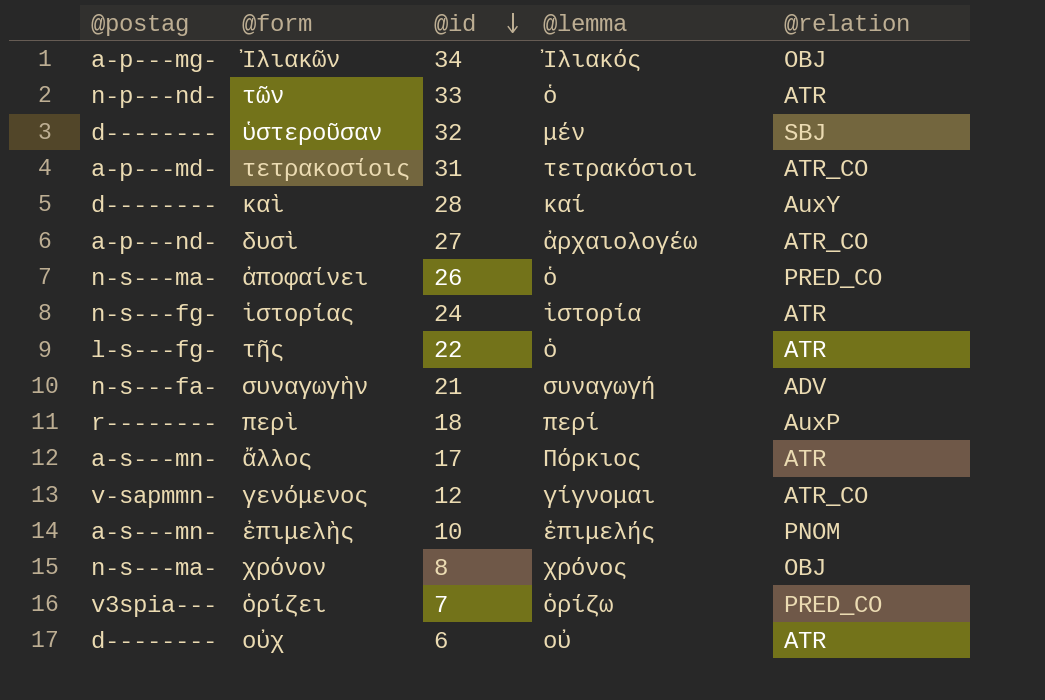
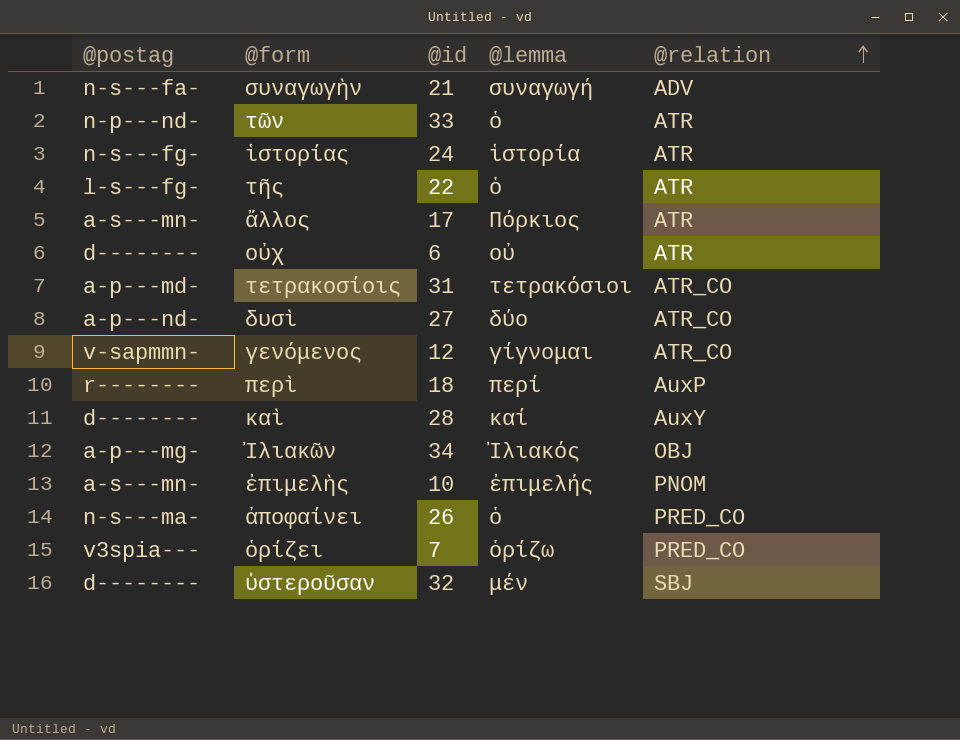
row order: @id descending -> @relation ascending
row χρόνον: n-s---ma- | 8 | χρόνος | OBJ -> none
δυσὶ | @lemma: ἀρχαιολογέω -> δύο

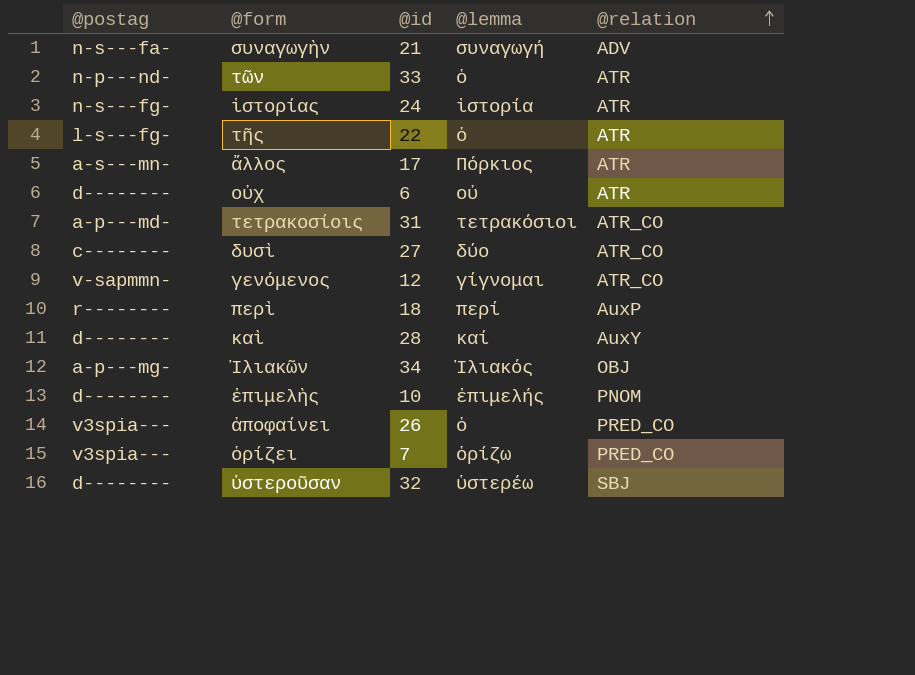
δυσὶ | @postag: a-p---nd- -> c--------
ἐπιμελὴς | @postag: a-s---mn- -> d--------
ἀποφαίνει | @postag: n-s---ma- -> v3spia---
ὑστεροῦσαν | @lemma: μέν -> ὑστερέω

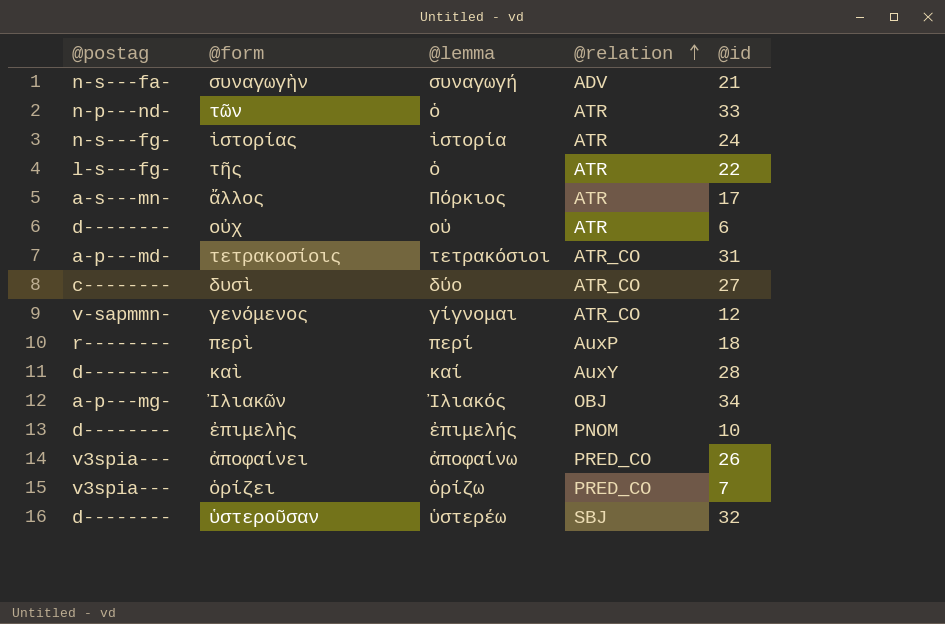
column @id | position: 3 -> 5
ἀποφαίνει | @lemma: ὁ -> ἀποφαίνω

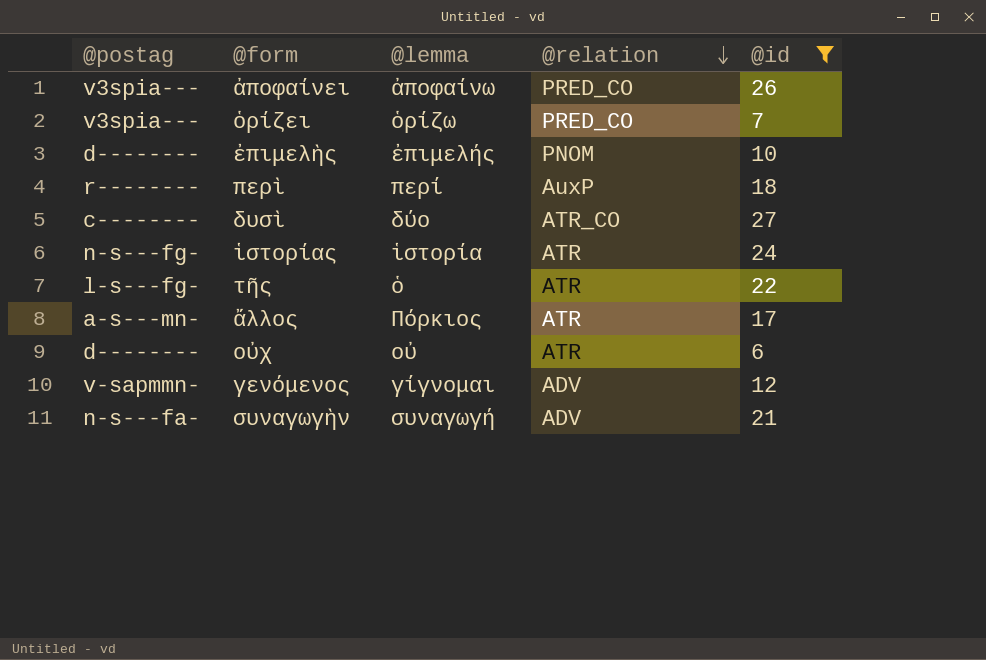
filter: none -> @id <= 27
row order: @relation ascending -> @relation descending
γενόμενος | @relation: ATR_CO -> ADV

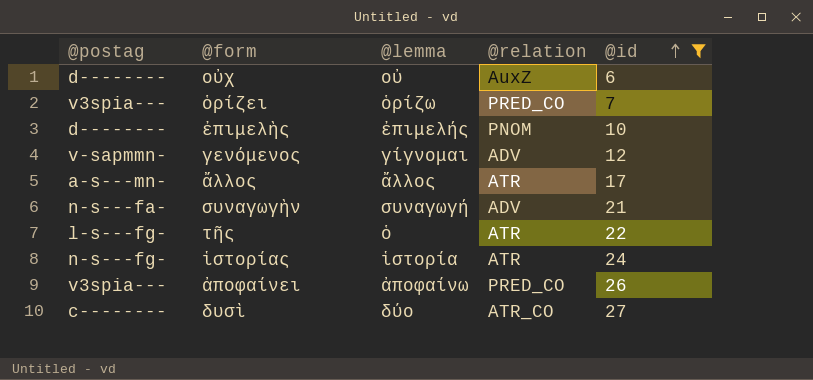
row order: @relation descending -> @id ascending
row περὶ: r-------- | περί | AuxP | 18 -> none
οὐχ | @relation: ATR -> AuxZ
ἄλλος | @lemma: Πόρκιος -> ἄλλος

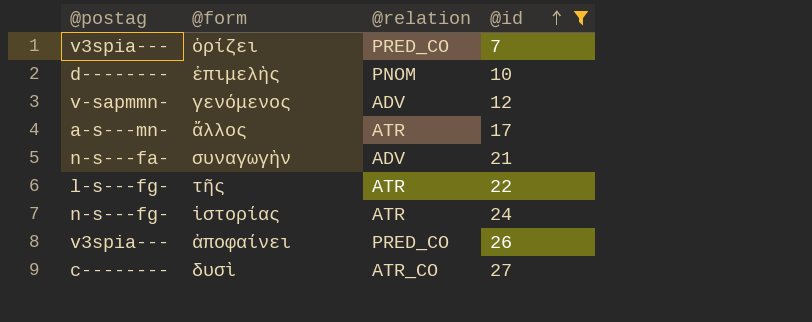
column @lemma | position: 3 -> none
row οὐχ: d-------- | οὐ | AuxZ | 6 -> none

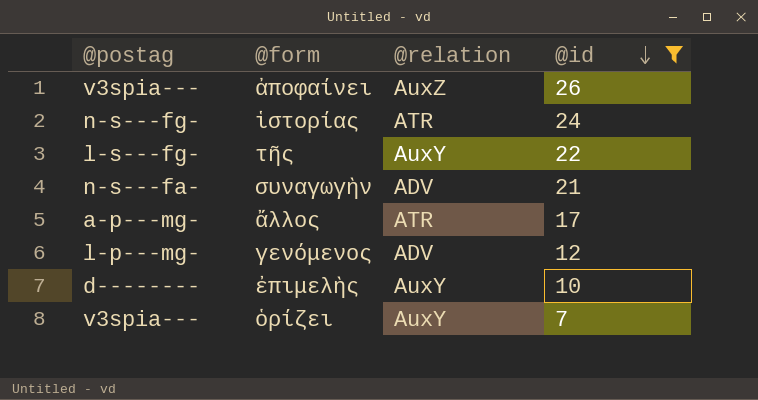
row order: @id ascending -> @id descending
row δυσὶ: c-------- | ATR_CO | 27 -> none
ἀποφαίνει | @relation: PRED_CO -> AuxZ
τῆς | @relation: ATR -> AuxY
ἄλλος | @postag: a-s---mn- -> a-p---mg-
γενόμενος | @postag: v-sapmmn- -> l-p---mg-
ἐπιμελὴς | @relation: PNOM -> AuxY
ὁρίζει | @relation: PRED_CO -> AuxY

